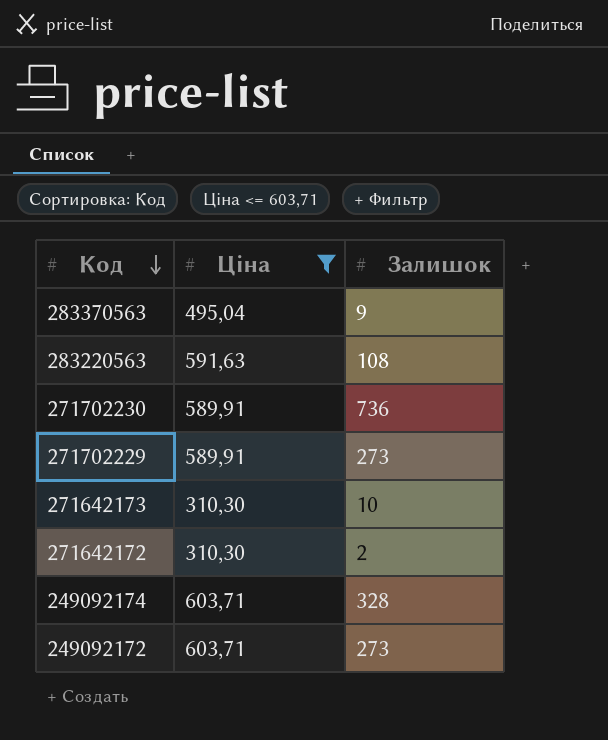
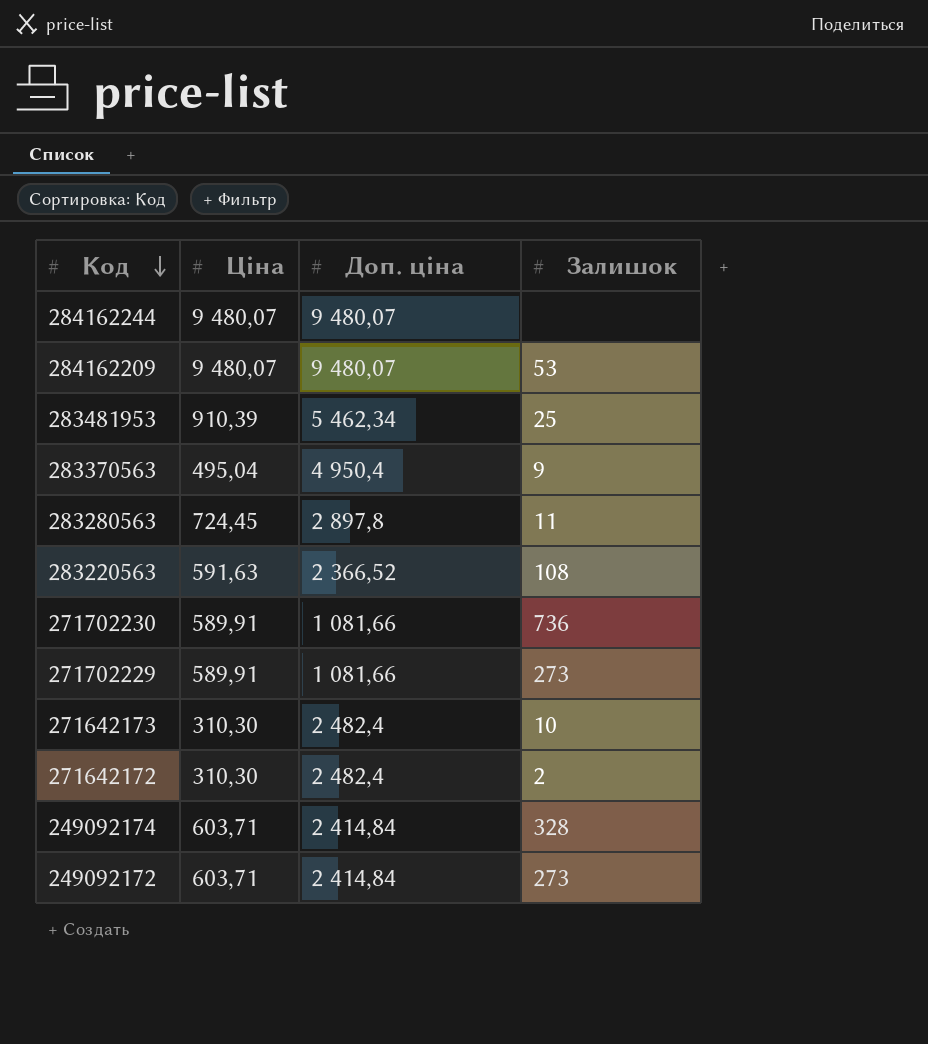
filter: Ціна <= 603,71 -> none
column Доп. ціна | position: none -> 3

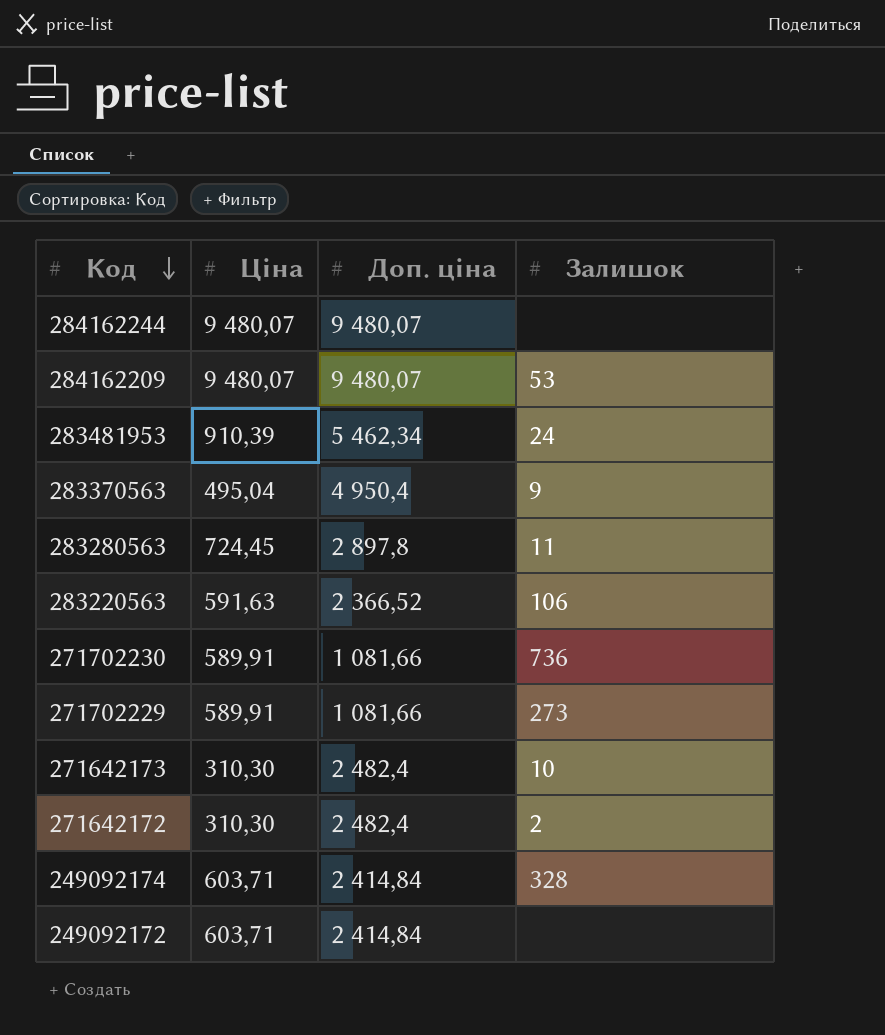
283481953 | Залишок: 25 -> 24
283220563 | Залишок: 108 -> 106
249092172 | Залишок: 273 -> none

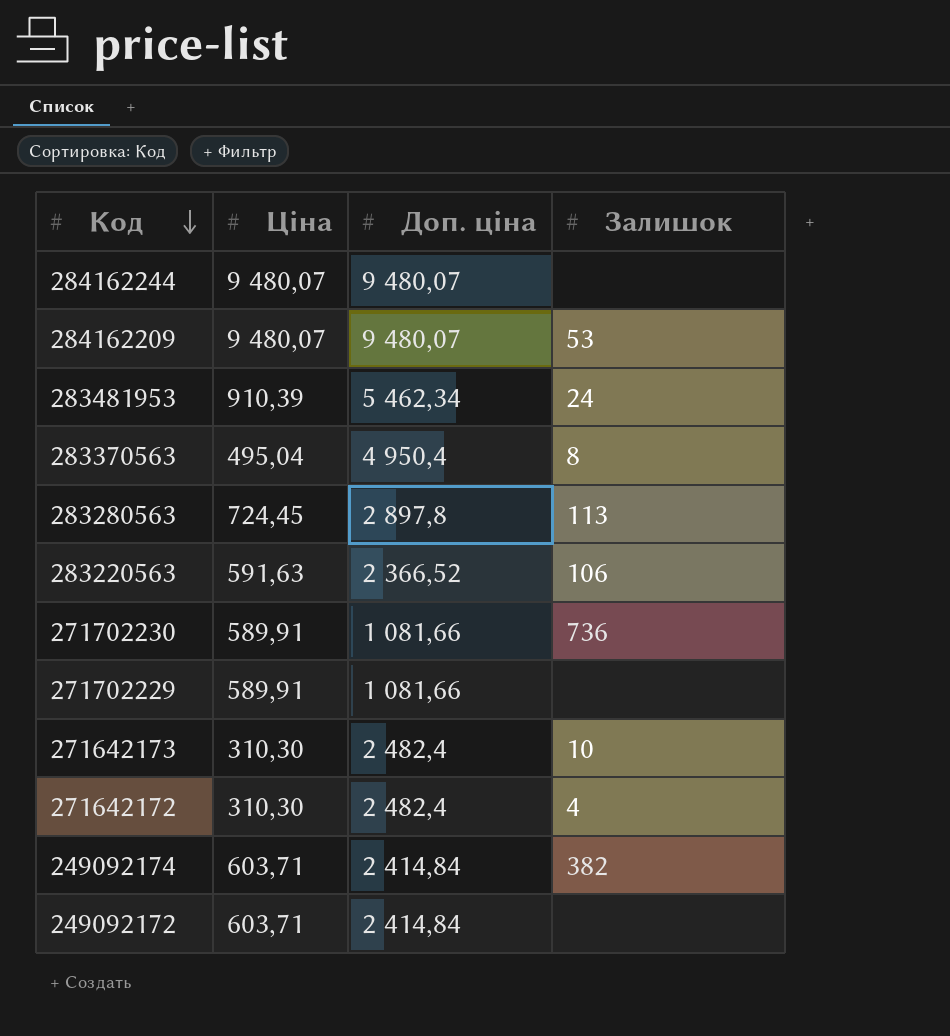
283370563 | Залишок: 9 -> 8
283280563 | Залишок: 11 -> 113
271702229 | Залишок: 273 -> none
271642172 | Залишок: 2 -> 4
249092174 | Залишок: 328 -> 382

